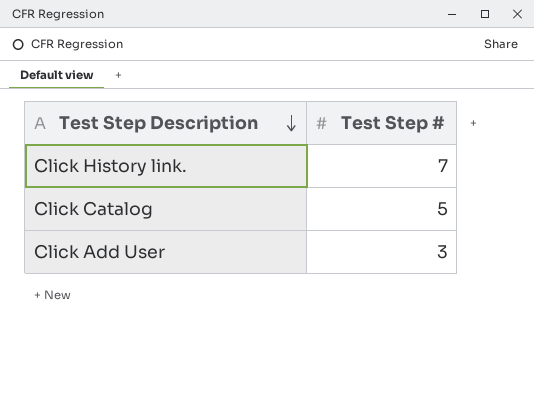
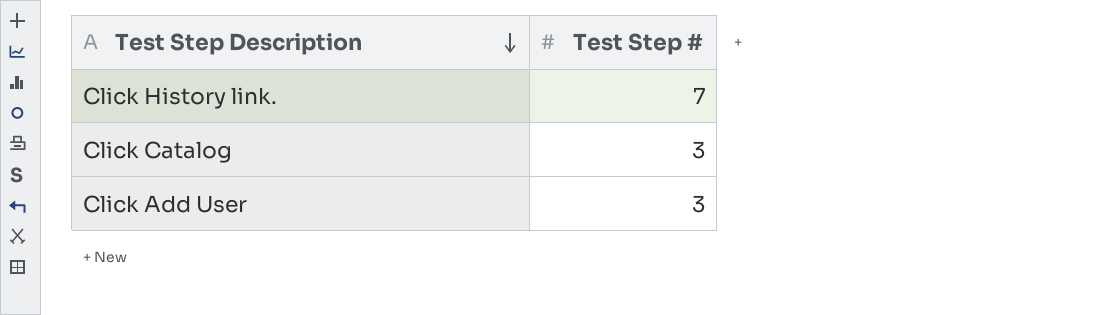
Click Catalog | Test Step #: 5 -> 3

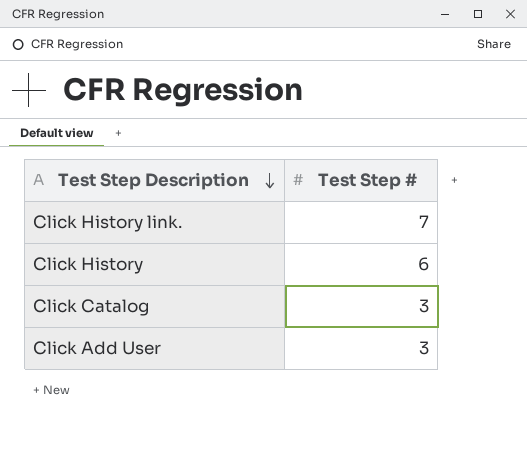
row Click History: none -> 6

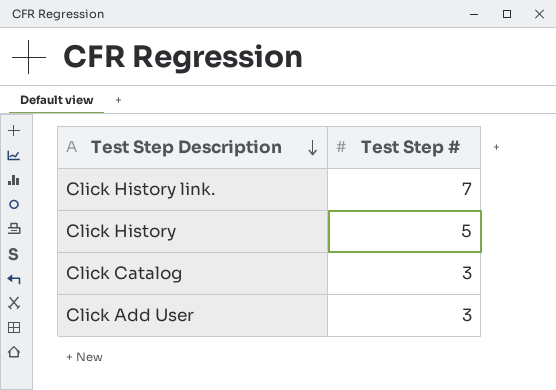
Click History | Test Step #: 6 -> 5

